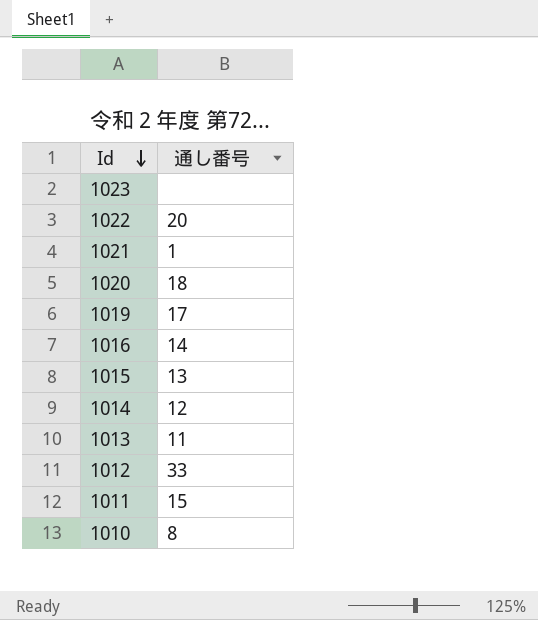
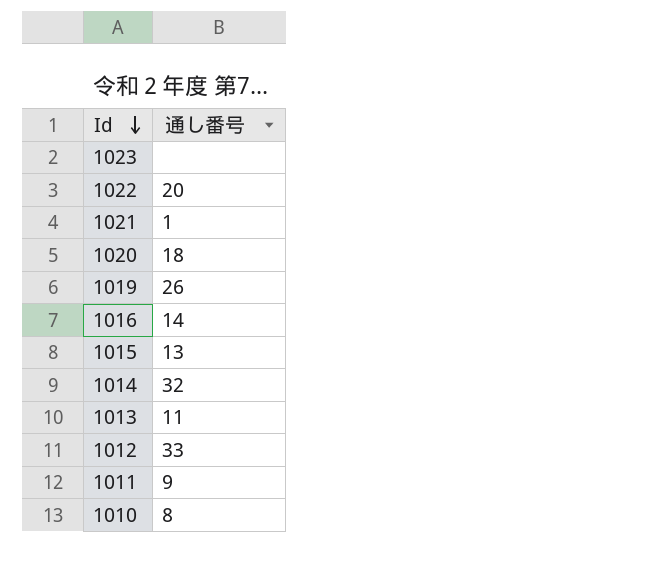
1019 | 通し番号: 17 -> 26
1014 | 通し番号: 12 -> 32
1011 | 通し番号: 15 -> 9

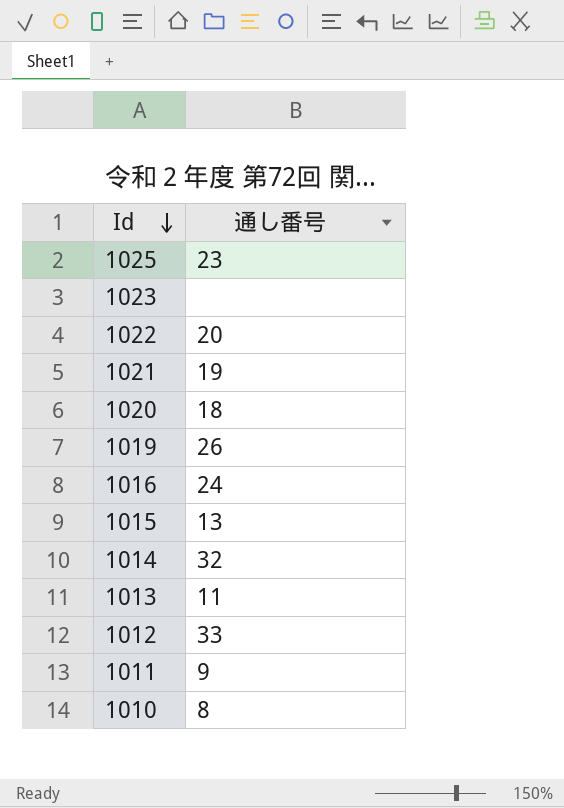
row 1025: none -> 23
1021 | 通し番号: 1 -> 19
1016 | 通し番号: 14 -> 24

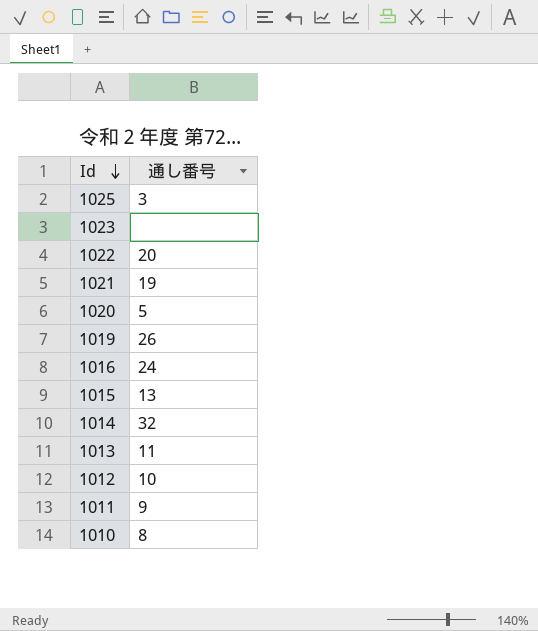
1025 | 通し番号: 23 -> 3
1020 | 通し番号: 18 -> 5
1012 | 通し番号: 33 -> 10

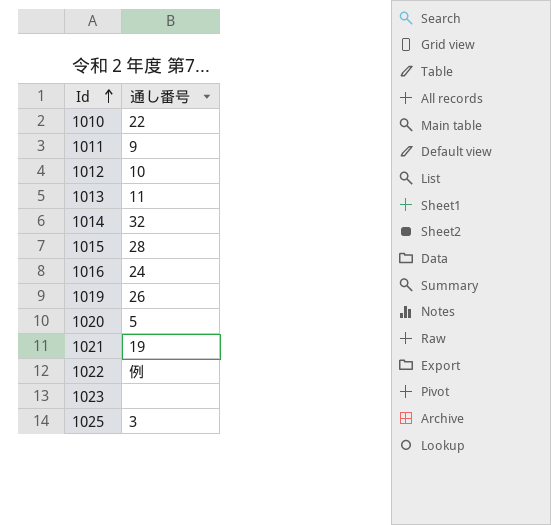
row order: Id descending -> Id ascending
1010 | 通し番号: 8 -> 22
1015 | 通し番号: 13 -> 28
1022 | 通し番号: 20 -> 例

